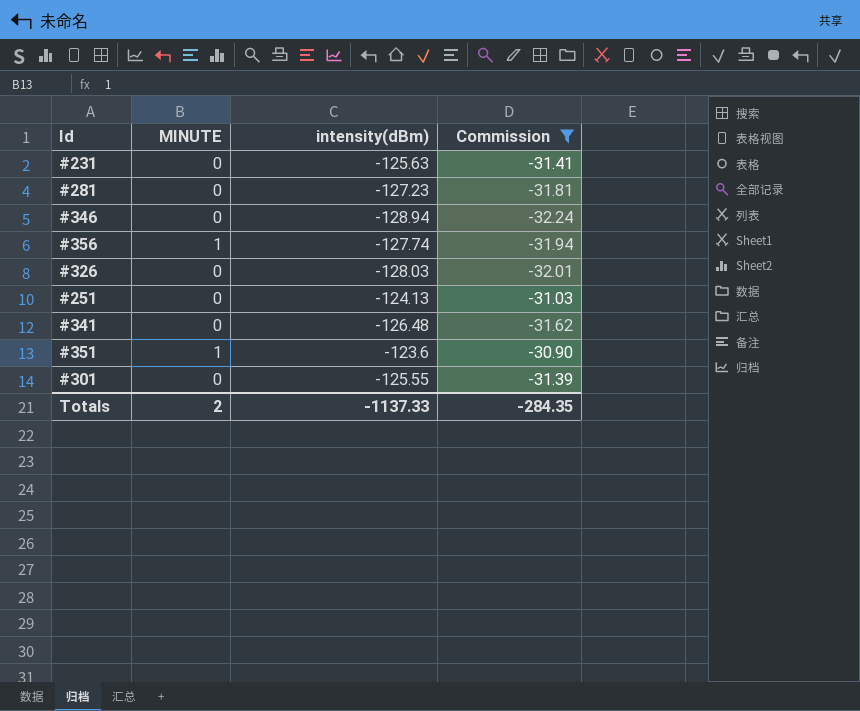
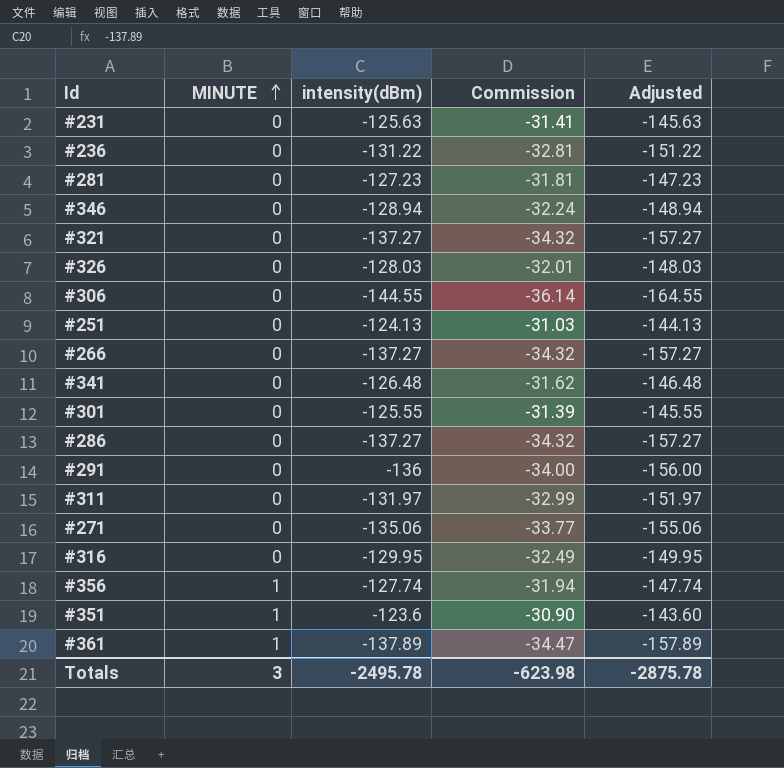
filter: Commission >= -32.24 -> none
row order: none -> MINUTE ascending
column Adjusted | formula: none -> [intensity(dBm)] - 20
Totals | MINUTE: 2 -> 3
Totals | intensity(dBm): -1137.33 -> -2495.78
Totals | Commission: -284.35 -> -623.98

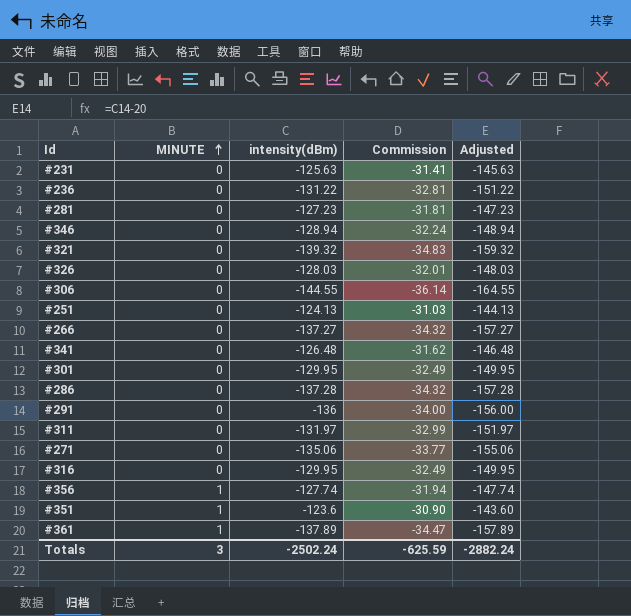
#321 | intensity(dBm): -137.27 -> -139.32
#321 | Commission: -34.32 -> -34.83
#321 | Adjusted: -157.27 -> -159.32
#301 | intensity(dBm): -125.55 -> -129.95
#301 | Commission: -31.39 -> -32.49
#301 | Adjusted: -145.55 -> -149.95
#286 | intensity(dBm): -137.27 -> -137.28
#286 | Adjusted: -157.27 -> -157.28
Totals | intensity(dBm): -2495.78 -> -2502.24
Totals | Commission: -623.98 -> -625.59
Totals | Adjusted: -2875.78 -> -2882.24

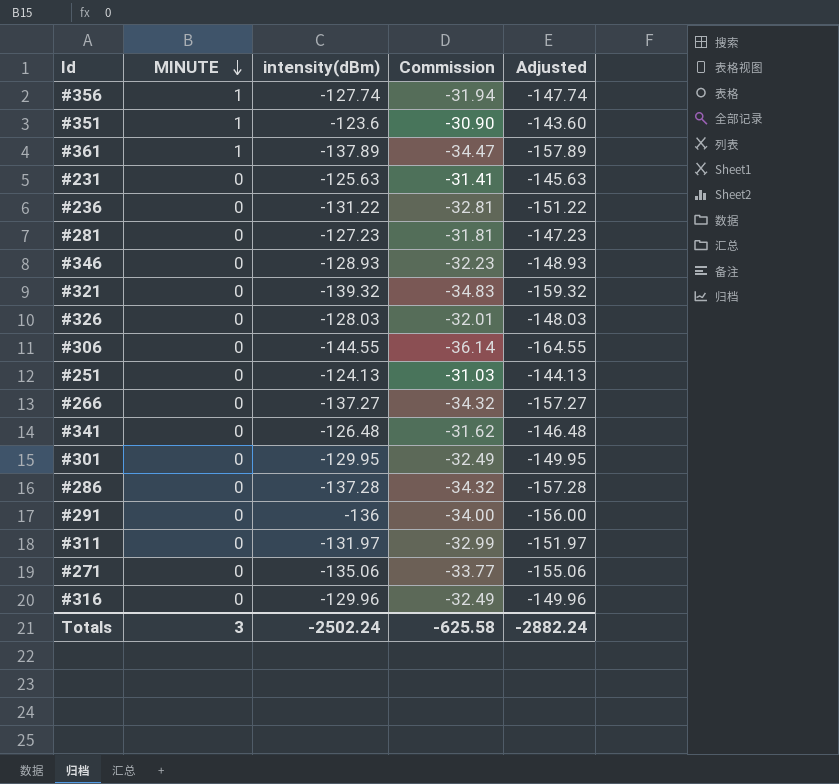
row order: MINUTE ascending -> MINUTE descending
#346 | intensity(dBm): -128.94 -> -128.93
#346 | Commission: -32.24 -> -32.23
#346 | Adjusted: -148.94 -> -148.93
#316 | intensity(dBm): -129.95 -> -129.96
#316 | Adjusted: -149.95 -> -149.96
Totals | Commission: -625.59 -> -625.58

